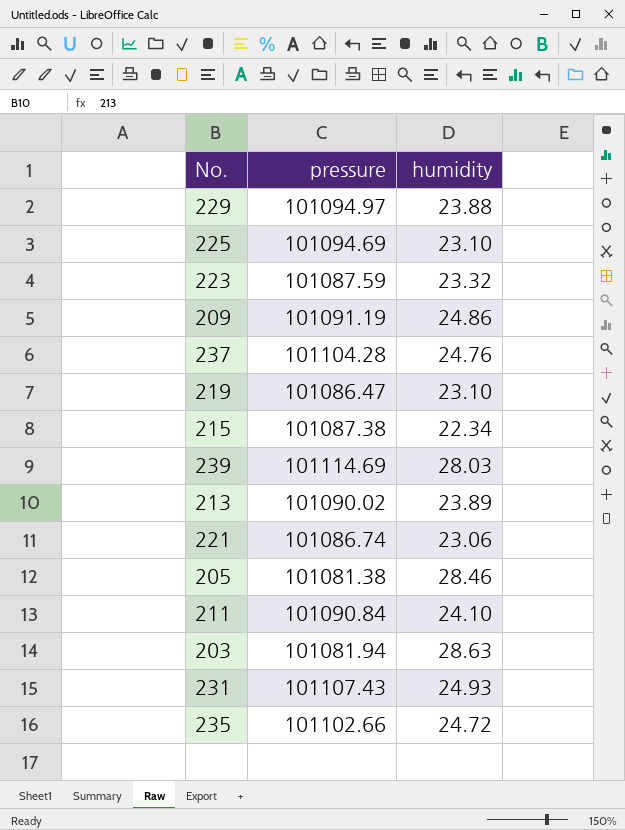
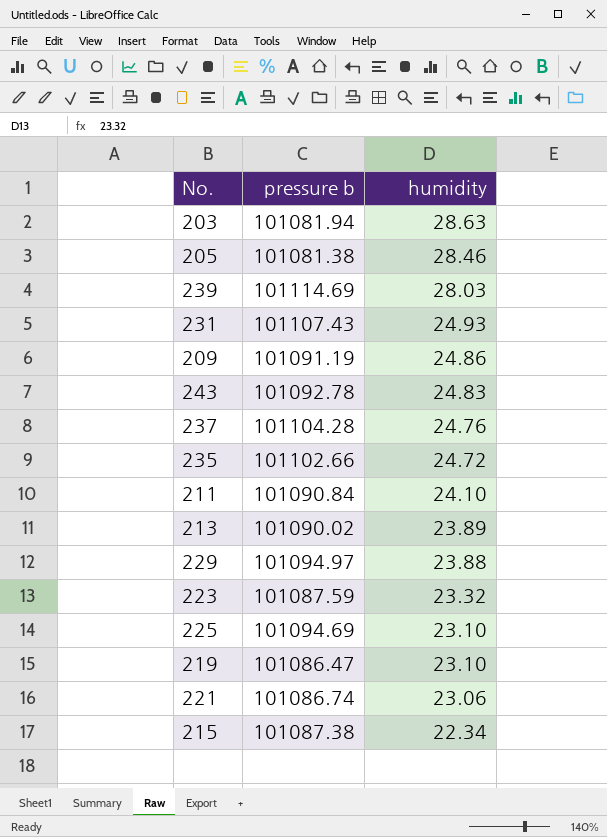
row order: none -> humidity descending
column name: pressure -> pressure b
row 243: none -> 101092.78 | 24.83

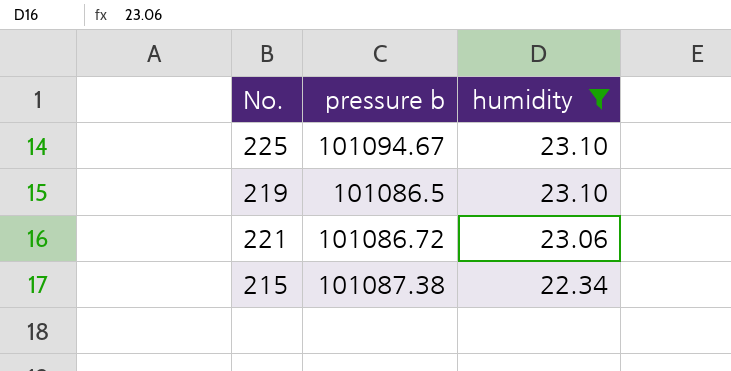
filter: none -> humidity <= 23.10
225 | pressure b: 101094.69 -> 101094.67
219 | pressure b: 101086.47 -> 101086.5
221 | pressure b: 101086.74 -> 101086.72

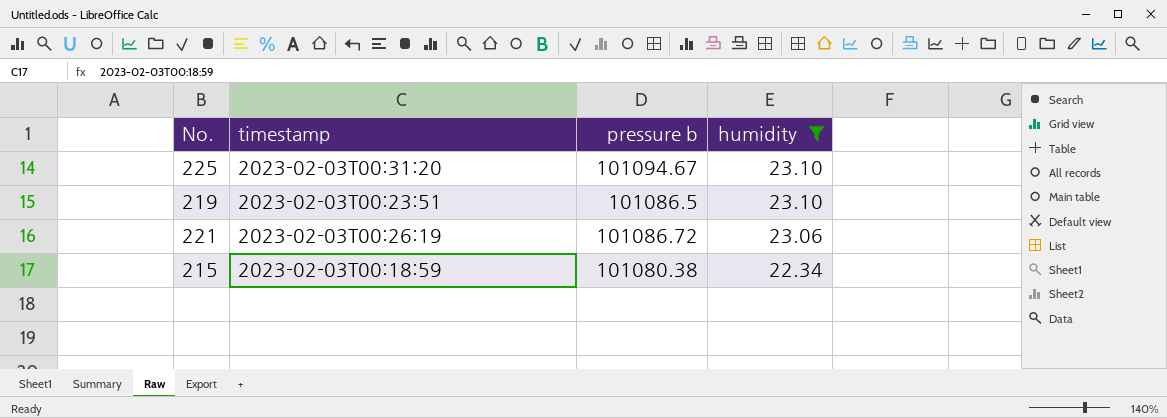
column timestamp | position: none -> 2
215 | pressure b: 101087.38 -> 101080.38

